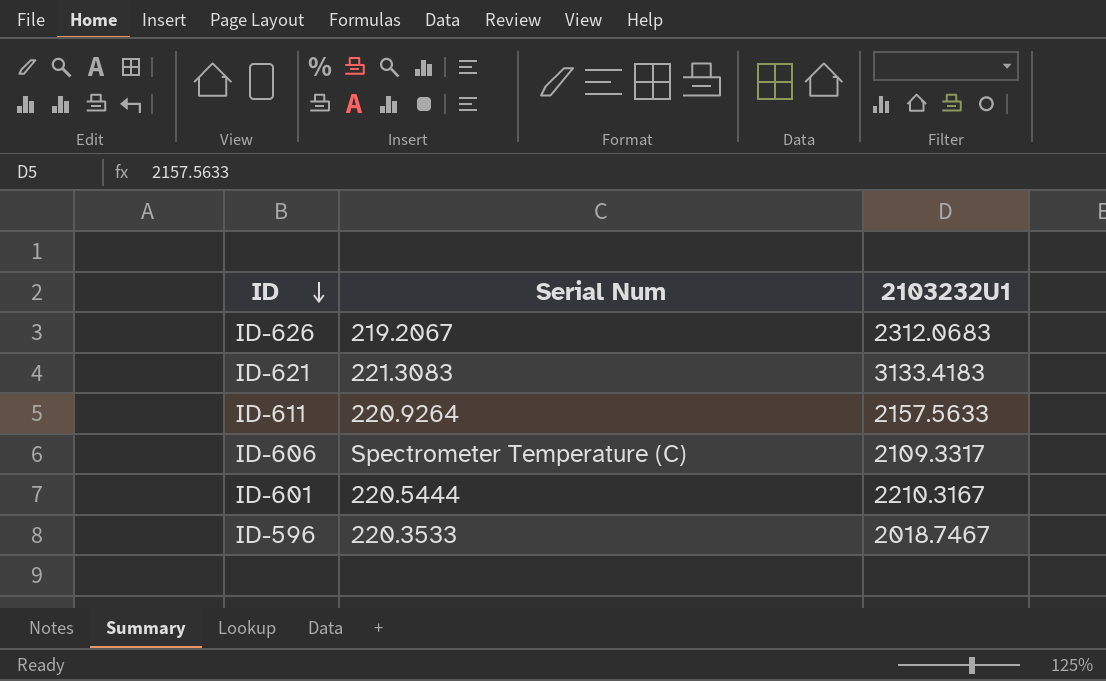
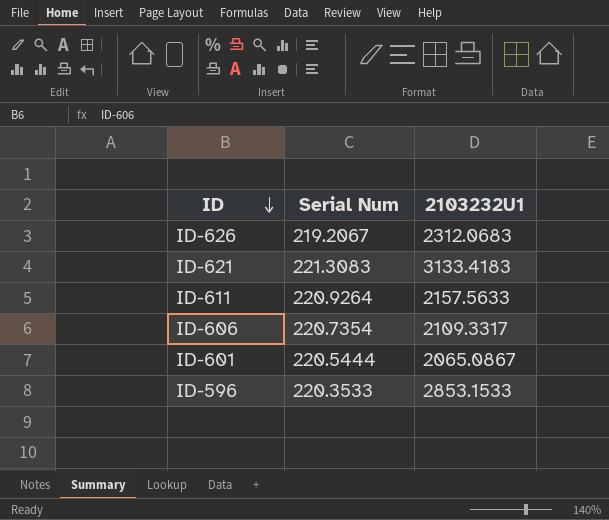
ID-606 | Serial Num: Spectrometer Temperature (C) -> 220.7354
ID-601 | 2103232U1: 2210.3167 -> 2065.0867
ID-596 | 2103232U1: 2018.7467 -> 2853.1533

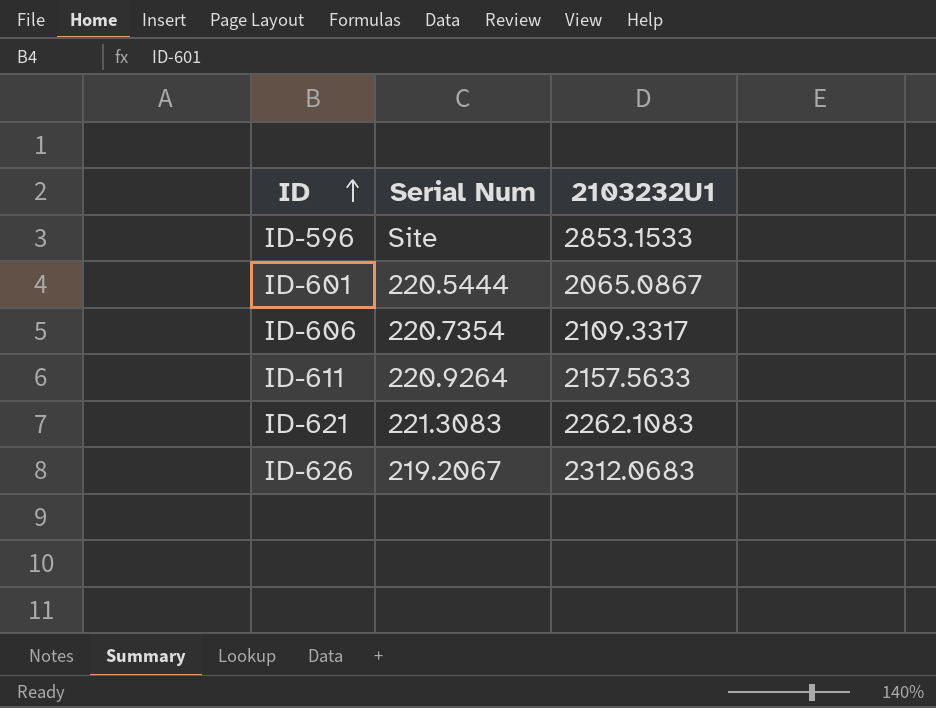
row order: ID descending -> ID ascending
ID-596 | Serial Num: 220.3533 -> Site
ID-621 | 2103232U1: 3133.4183 -> 2262.1083

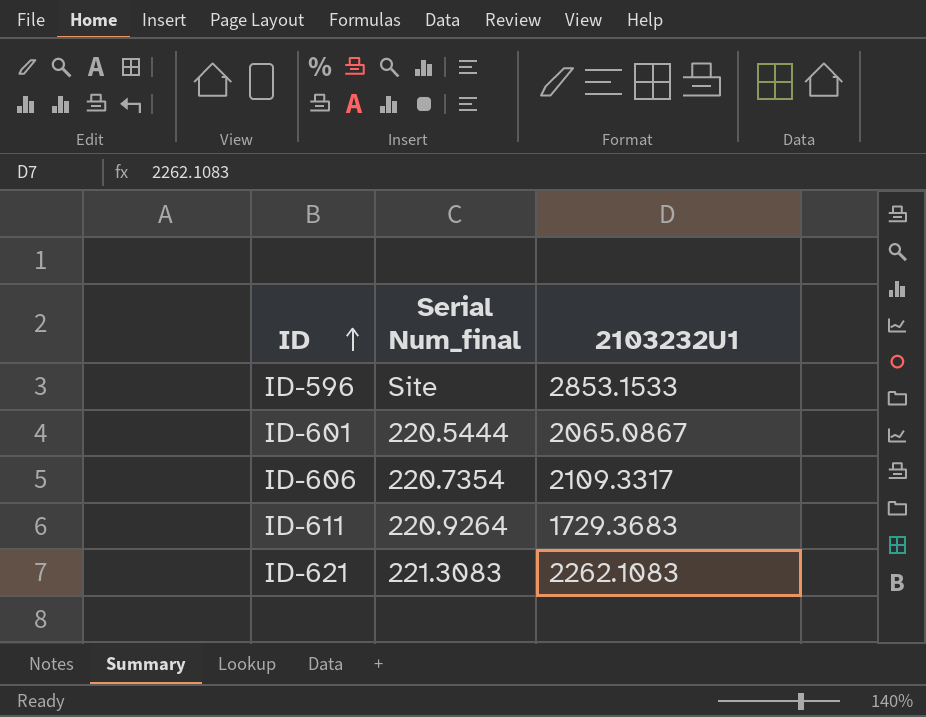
column name: Serial Num -> Serial Num_final
row ID-626: 219.2067 | 2312.0683 -> none
ID-611 | 2103232U1: 2157.5633 -> 1729.3683

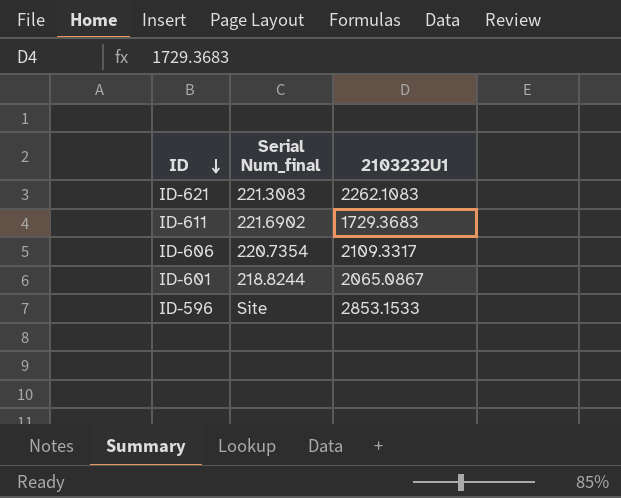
row order: ID ascending -> ID descending
ID-611 | Serial Num_final: 220.9264 -> 221.6902
ID-601 | Serial Num_final: 220.5444 -> 218.8244

